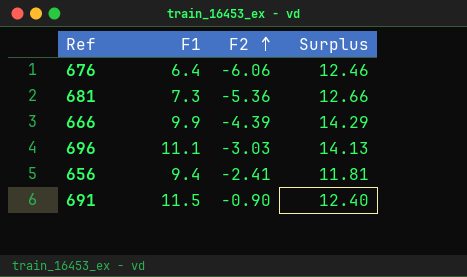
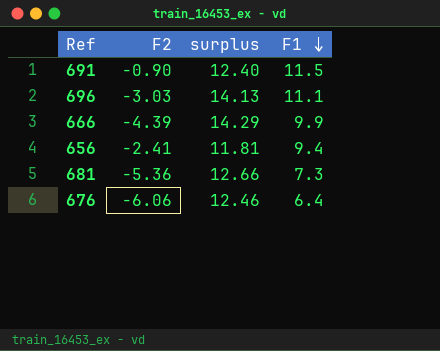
row order: F2 ascending -> F1 descending
column name: Surplus -> surplus
column F1 | position: 2 -> 4

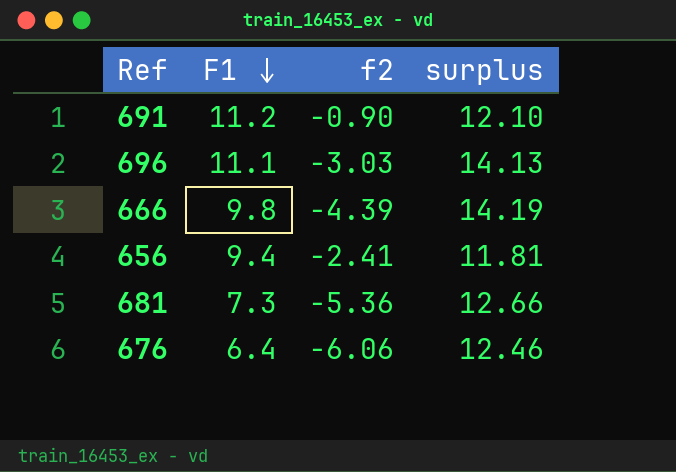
column F1 | position: 4 -> 2
column name: F2 -> f2
691 | F1: 11.5 -> 11.2
691 | surplus: 12.40 -> 12.10
666 | F1: 9.9 -> 9.8
666 | surplus: 14.29 -> 14.19

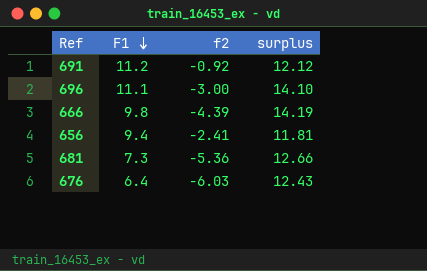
691 | f2: -0.90 -> -0.92
691 | surplus: 12.10 -> 12.12
696 | f2: -3.03 -> -3.00
696 | surplus: 14.13 -> 14.10
676 | f2: -6.06 -> -6.03
676 | surplus: 12.46 -> 12.43

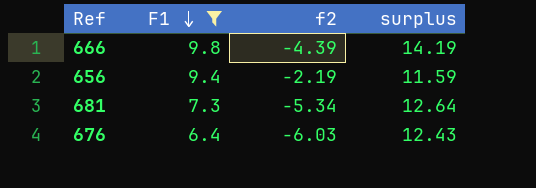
filter: none -> F1 <= 9.8
656 | f2: -2.41 -> -2.19
656 | surplus: 11.81 -> 11.59
681 | f2: -5.36 -> -5.34
681 | surplus: 12.66 -> 12.64

